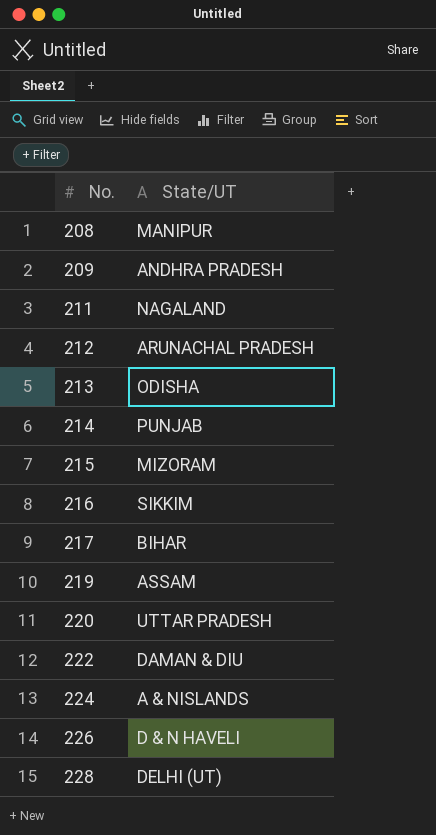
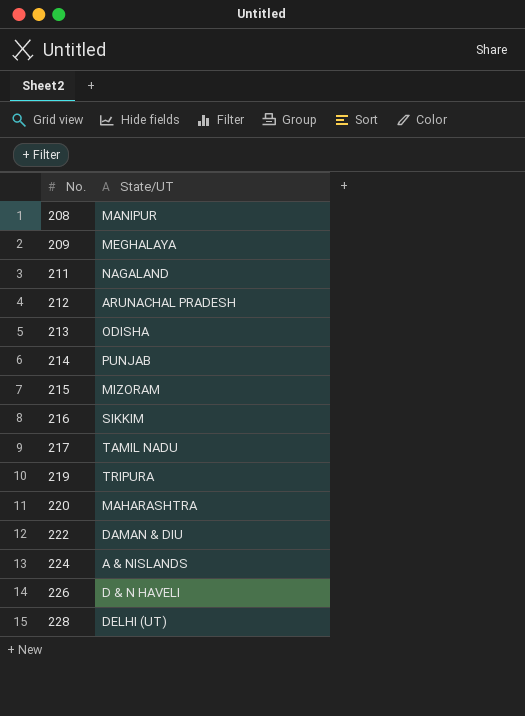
209 | State/UT: ANDHRA PRADESH -> MEGHALAYA
217 | State/UT: BIHAR -> TAMIL NADU
219 | State/UT: ASSAM -> TRIPURA
220 | State/UT: UTTAR PRADESH -> MAHARASHTRA

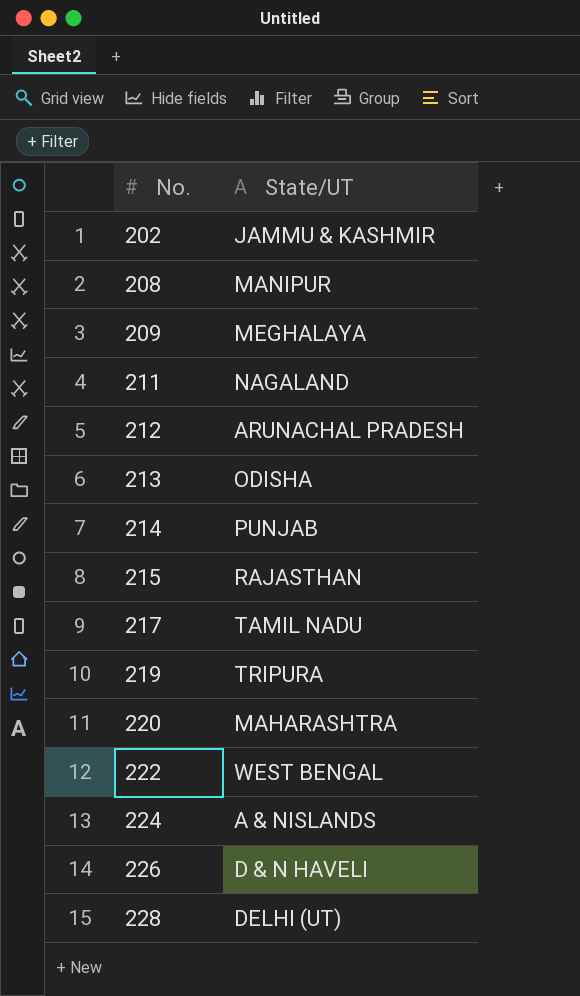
row 216: SIKKIM -> none
row 202: none -> JAMMU & KASHMIR
215 | State/UT: MIZORAM -> RAJASTHAN
222 | State/UT: DAMAN & DIU -> WEST BENGAL

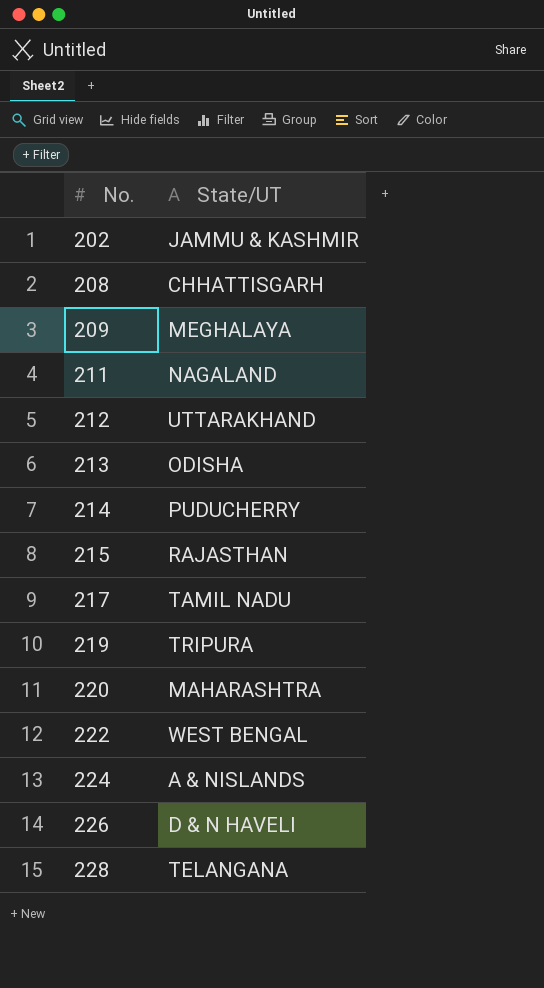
208 | State/UT: MANIPUR -> CHHATTISGARH
212 | State/UT: ARUNACHAL PRADESH -> UTTARAKHAND
214 | State/UT: PUNJAB -> PUDUCHERRY
228 | State/UT: DELHI (UT) -> TELANGANA

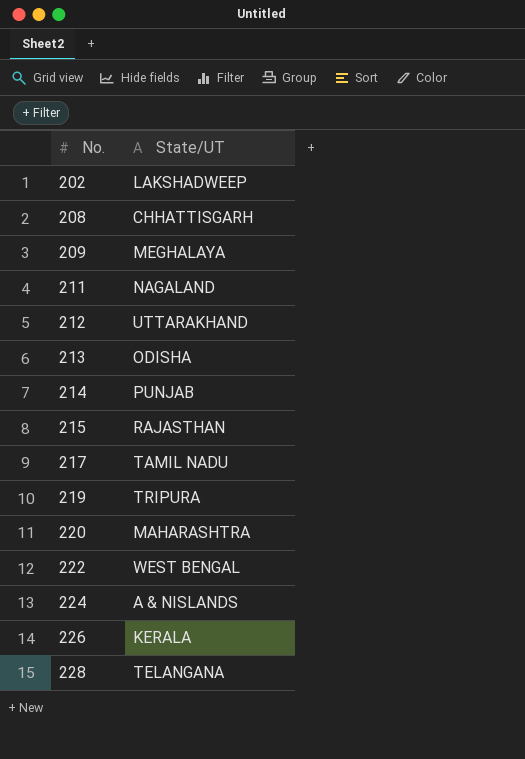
202 | State/UT: JAMMU & KASHMIR -> LAKSHADWEEP
214 | State/UT: PUDUCHERRY -> PUNJAB
226 | State/UT: D & N HAVELI -> KERALA

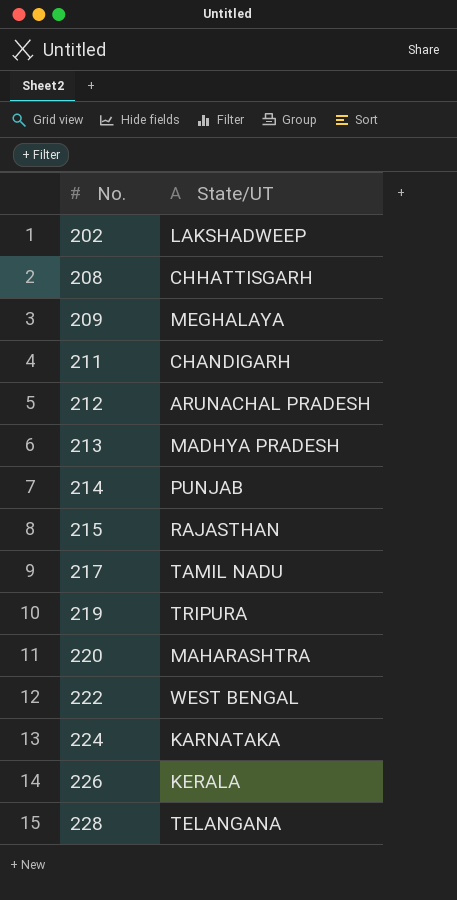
211 | State/UT: NAGALAND -> CHANDIGARH
212 | State/UT: UTTARAKHAND -> ARUNACHAL PRADESH
213 | State/UT: ODISHA -> MADHYA PRADESH
224 | State/UT: A & NISLANDS -> KARNATAKA

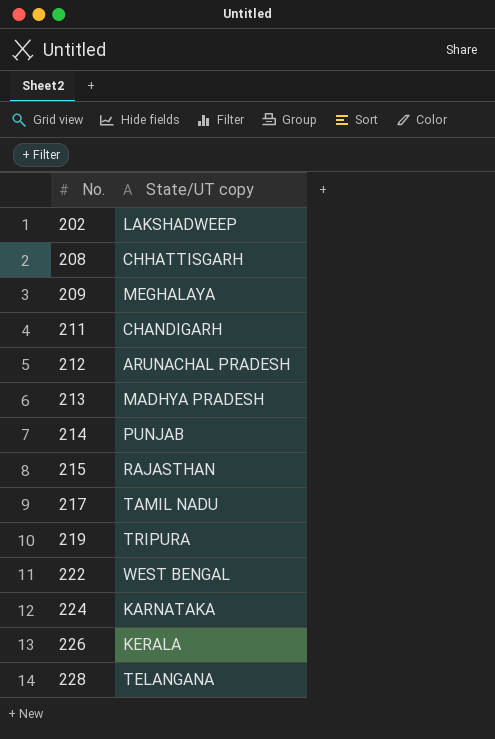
column name: State/UT -> State/UT copy
row 220: MAHARASHTRA -> none

